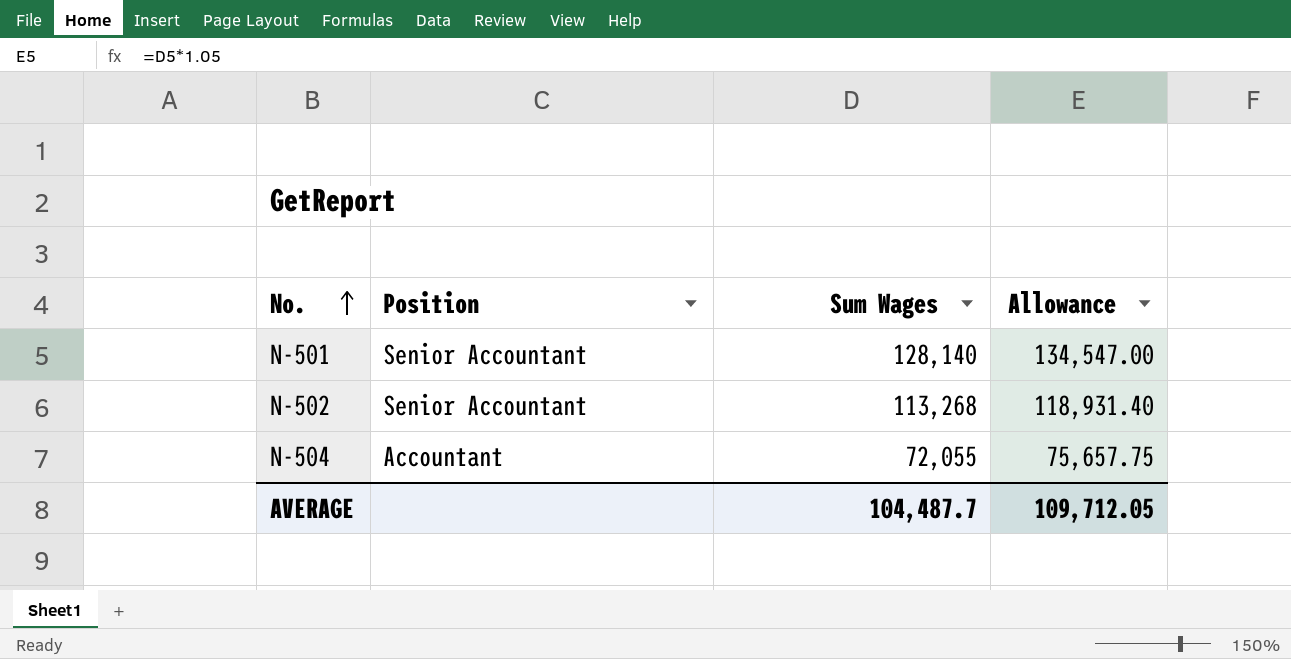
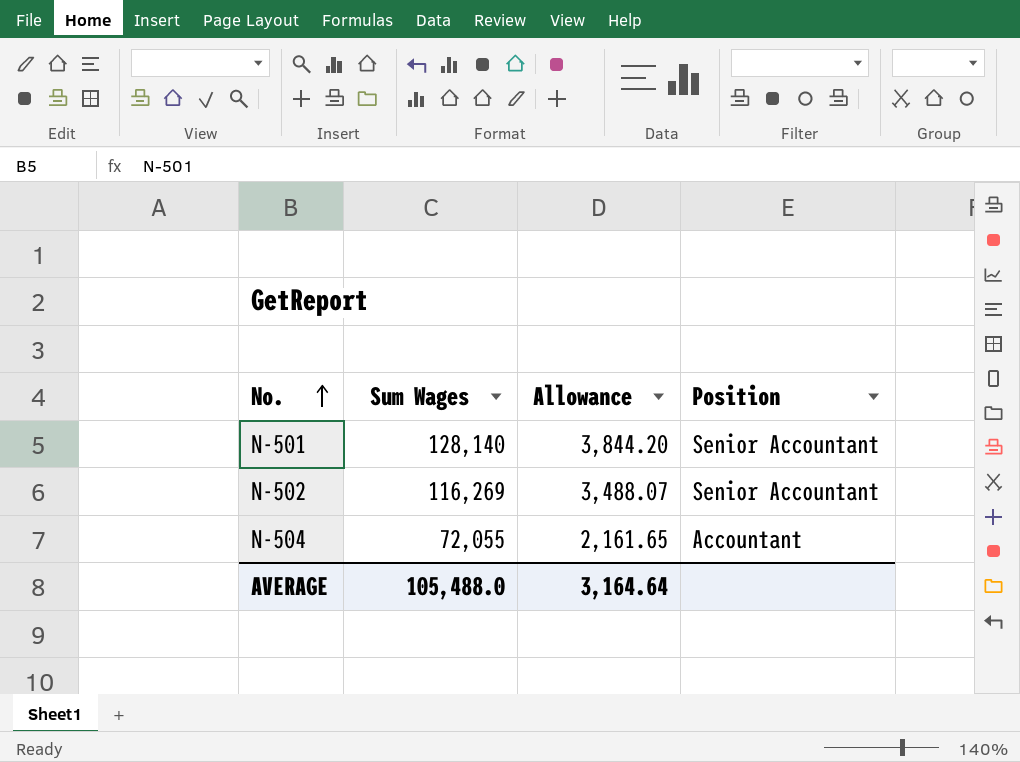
column Allowance | formula: [Sum Wages] * 1.05 -> [Sum Wages] * 0.03
column Position | position: 2 -> 4
N-502 | Sum Wages: 113,268 -> 116,269
AVERAGE | Sum Wages: 104,487.7 -> 105,488.0
AVERAGE | Allowance: 109,712.05 -> 3,164.64

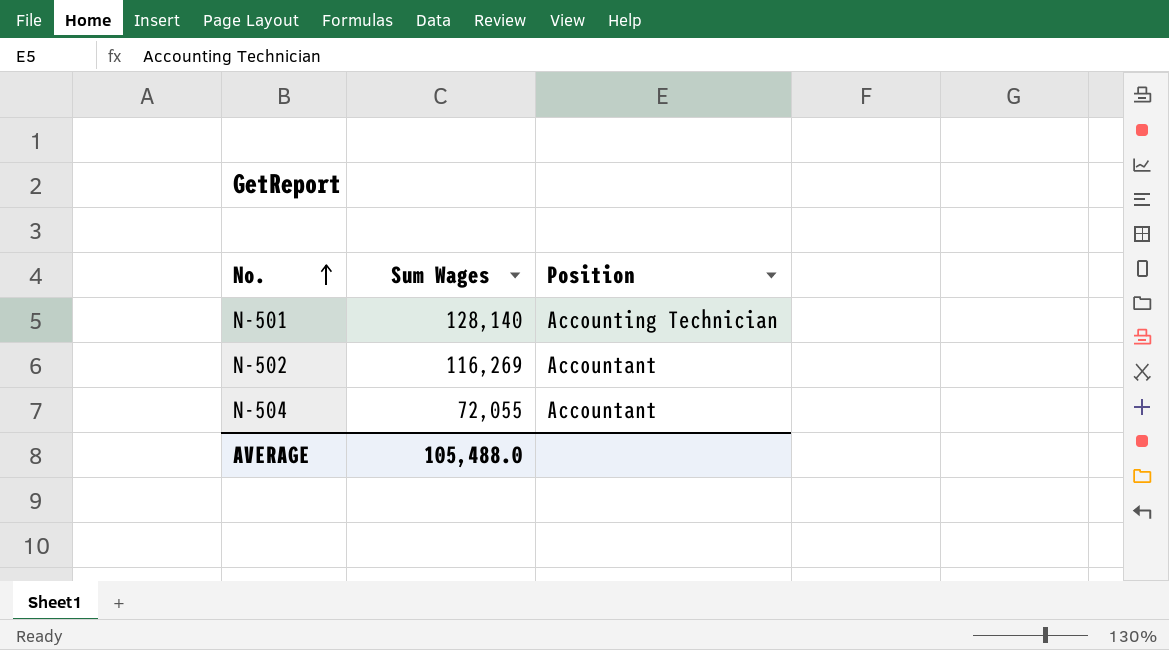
column Allowance | formula: [Sum Wages] * 0.03 -> none
N-501 | Position: Senior Accountant -> Accounting Technician
N-502 | Position: Senior Accountant -> Accountant

